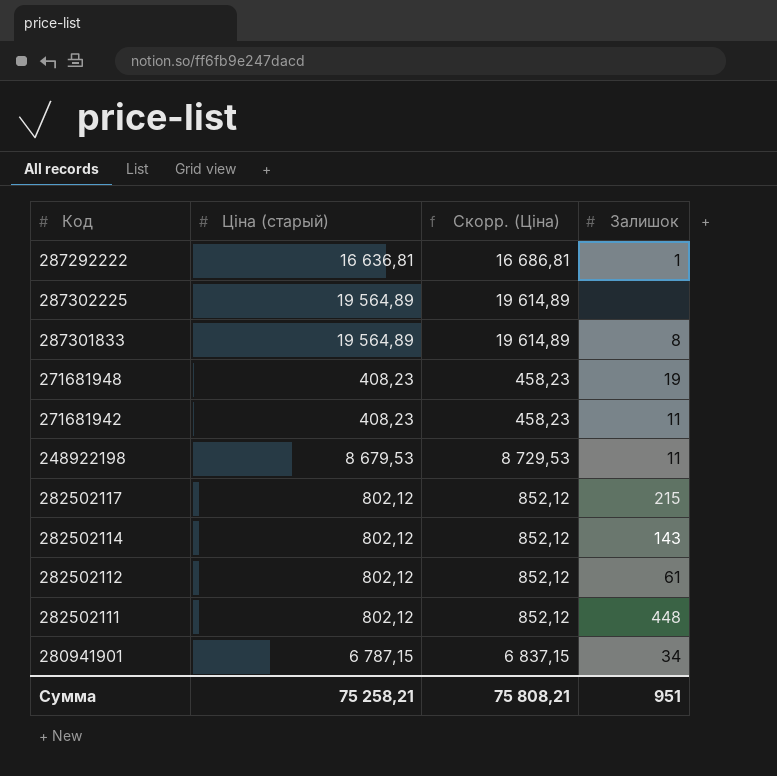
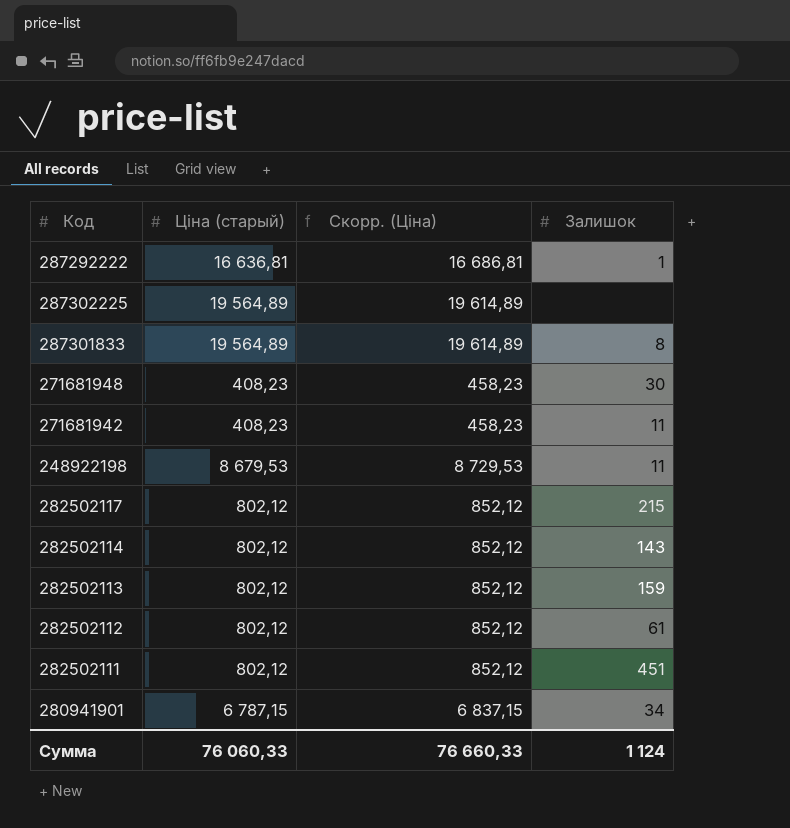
271681948 | Залишок: 19 -> 30
row 282502113: none -> 802,12 | 852,12 | 159
282502111 | Залишок: 448 -> 451
Сумма | Ціна (старый): 75 258,21 -> 76 060,33
Сумма | Скорр. (Ціна): 75 808,21 -> 76 660,33
Сумма | Залишок: 951 -> 1 124

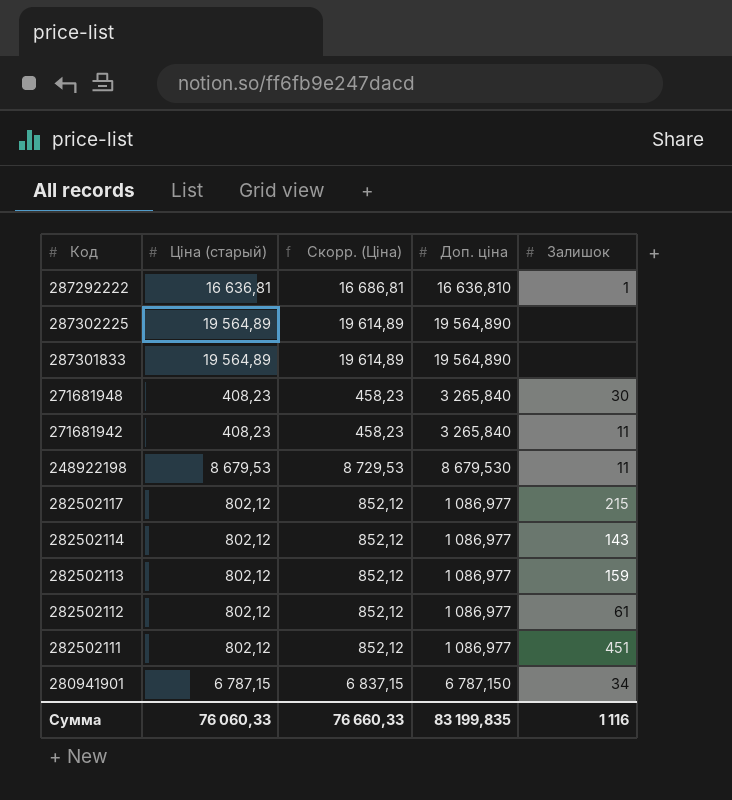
column Доп. ціна | position: none -> 4
287301833 | Залишок: 8 -> none
Сумма | Залишок: 1 124 -> 1 116

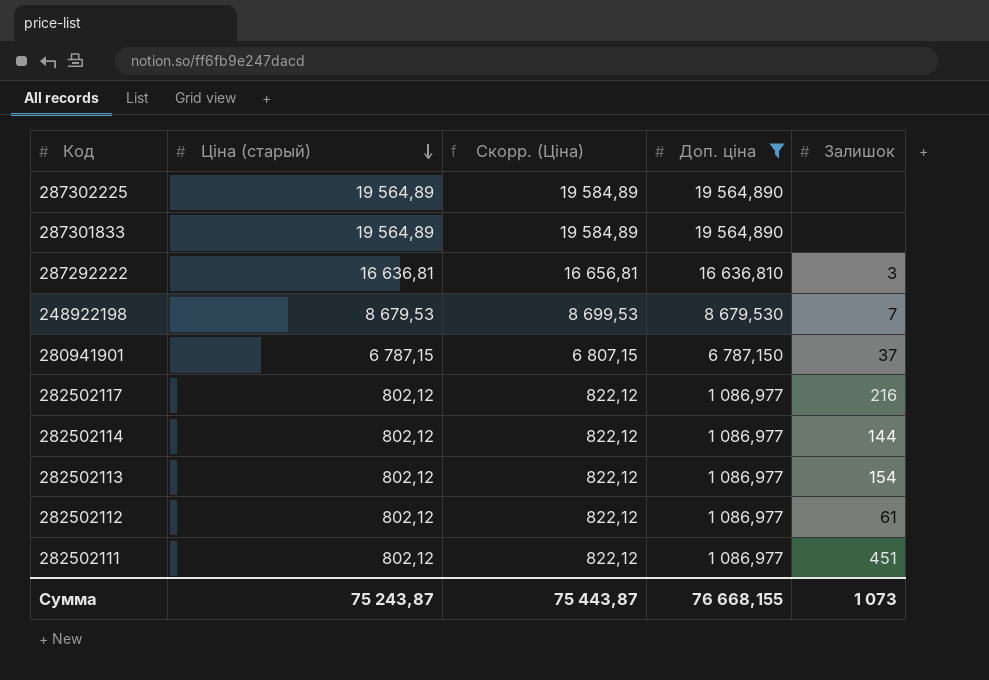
filter: none -> Доп. ціна != 3 265,840
row order: none -> Ціна (старый) descending
column Скорр. (Ціна) | formula: [Ціна (старый)] + 50 -> [Ціна (старый)] + 20
287292222 | Залишок: 1 -> 3
248922198 | Залишок: 11 -> 7
280941901 | Залишок: 34 -> 37
282502117 | Залишок: 215 -> 216
282502114 | Залишок: 143 -> 144
282502113 | Залишок: 159 -> 154
Сумма | Ціна (старый): 76 060,33 -> 75 243,87
Сумма | Скорр. (Ціна): 76 660,33 -> 75 443,87
Сумма | Доп. ціна: 83 199,835 -> 76 668,155
Сумма | Залишок: 1 116 -> 1 073

